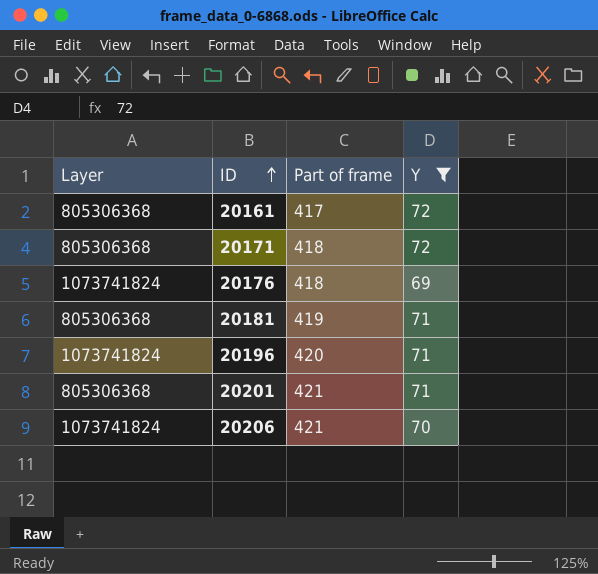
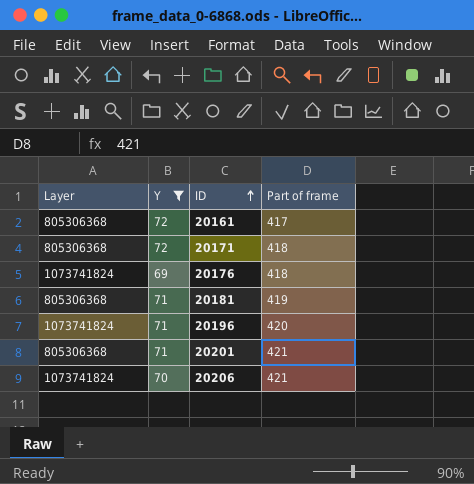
column Y | position: 4 -> 2

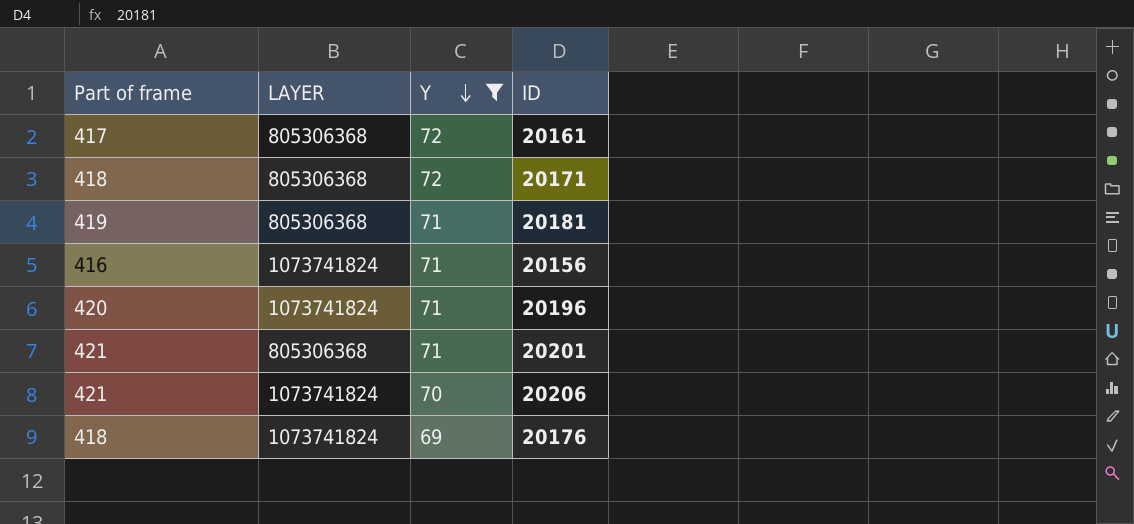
row order: ID ascending -> Y descending
column Part of frame | position: 4 -> 1
column name: Layer -> LAYER
row 20156: none -> 416 | 1073741824 | 71

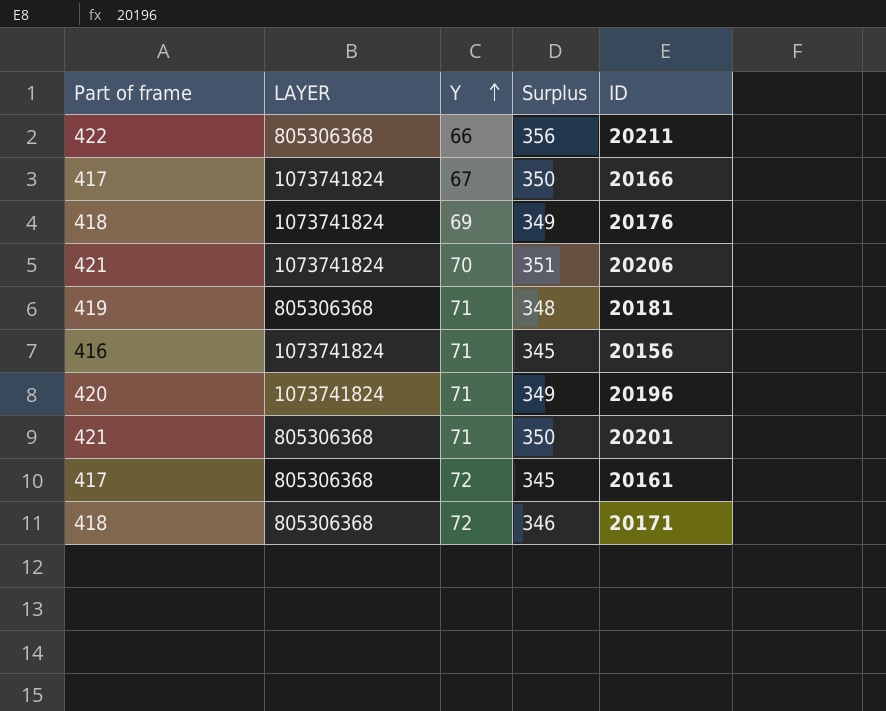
filter: Y >= 69 -> none
row order: Y descending -> Y ascending
column Surplus | formula: none -> [Part of frame] - [Y]

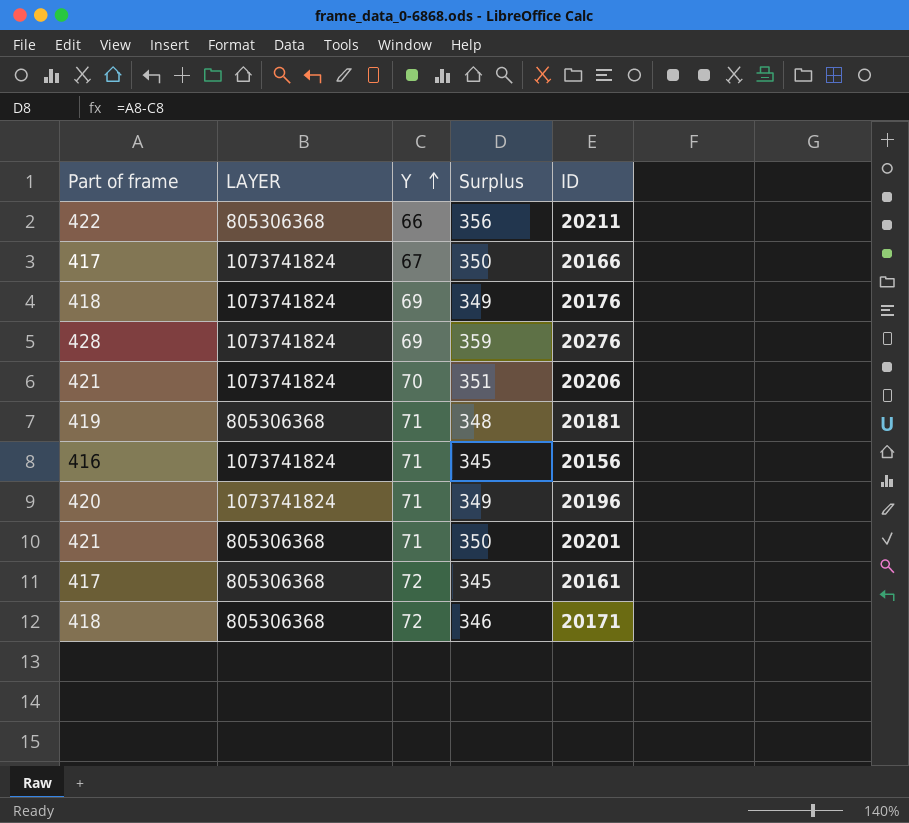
row 20276: none -> 428 | 1073741824 | 69 | 359

